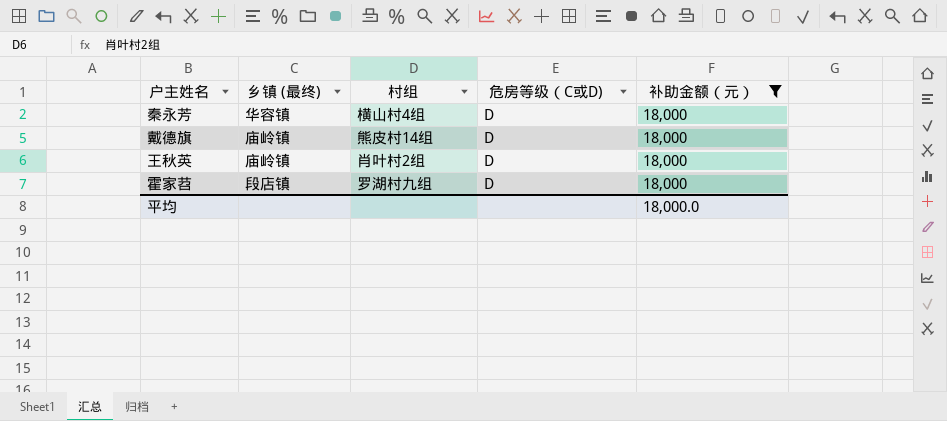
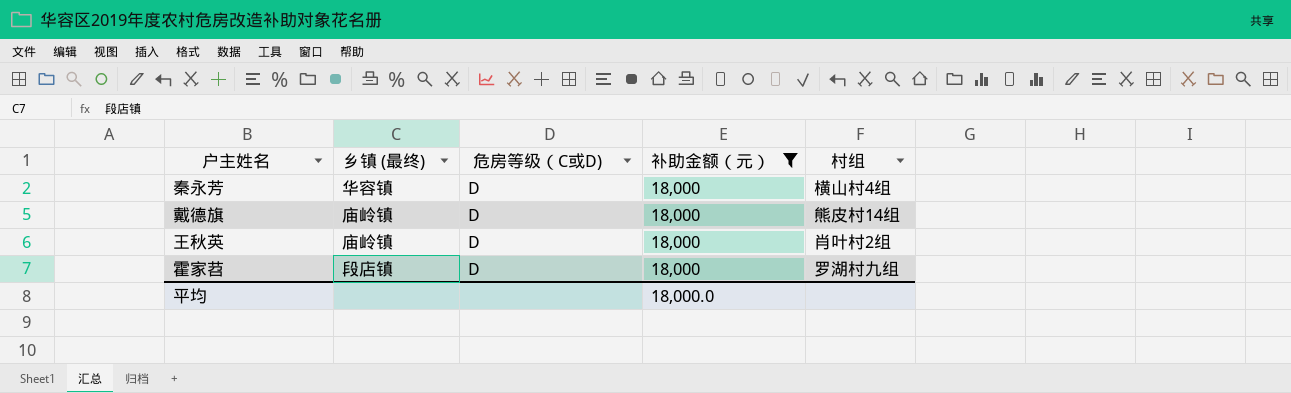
column 村组 | position: 3 -> 5

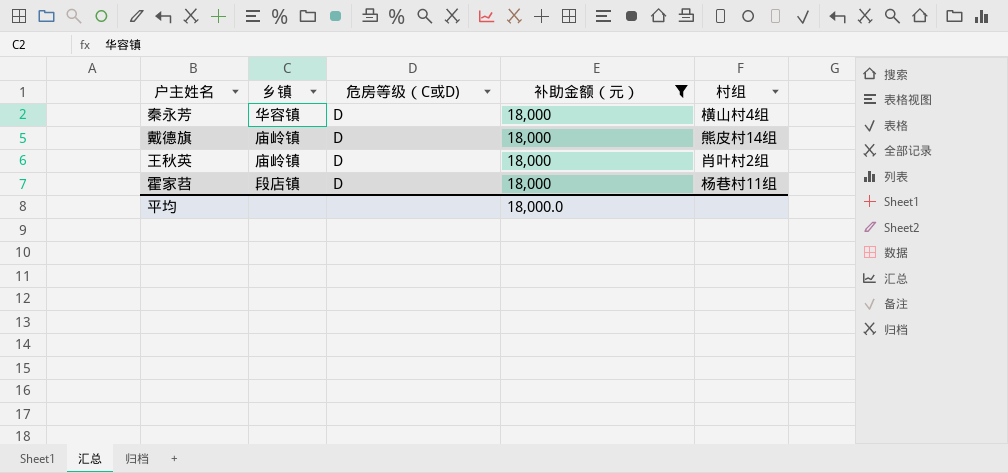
column name: 乡镇 (最终) -> 乡镇
霍家苕 | 村组: 罗湖村九组 -> 杨巷村11组

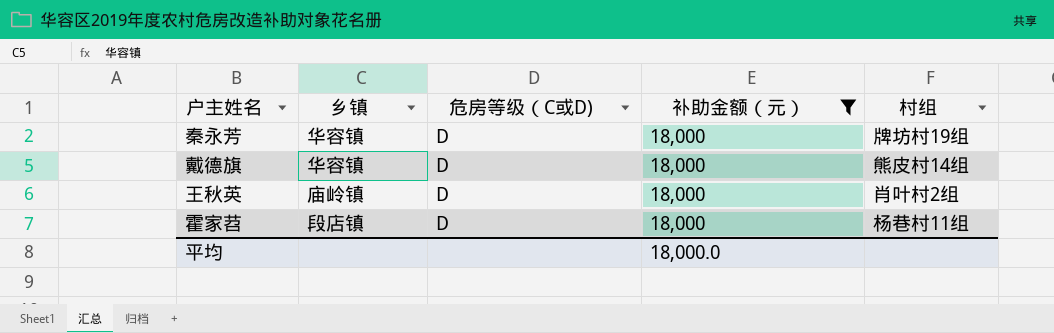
秦永芳 | 村组: 横山村4组 -> 牌坊村19组
戴德旗 | 乡镇: 庙岭镇 -> 华容镇

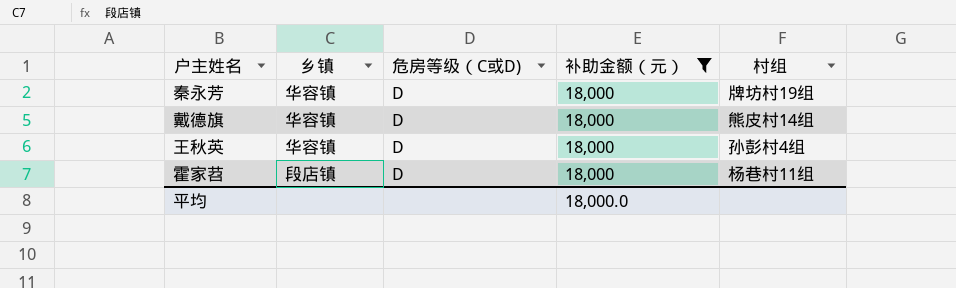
王秋英 | 乡镇: 庙岭镇 -> 华容镇
王秋英 | 村组: 肖叶村2组 -> 孙彭村4组

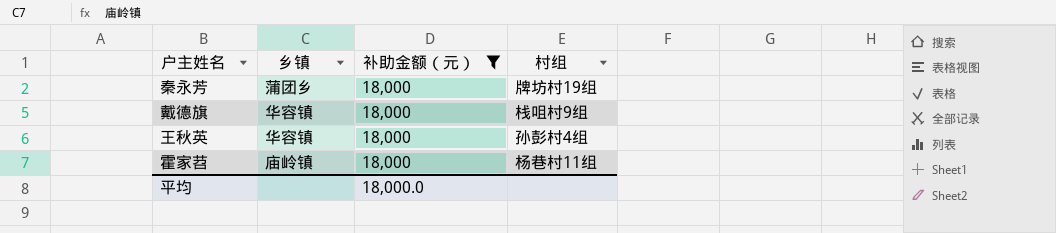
column 危房等级（C或D) | position: 3 -> none
秦永芳 | 乡镇: 华容镇 -> 蒲团乡
戴德旗 | 村组: 熊皮村14组 -> 栈咀村9组
霍家苕 | 乡镇: 段店镇 -> 庙岭镇

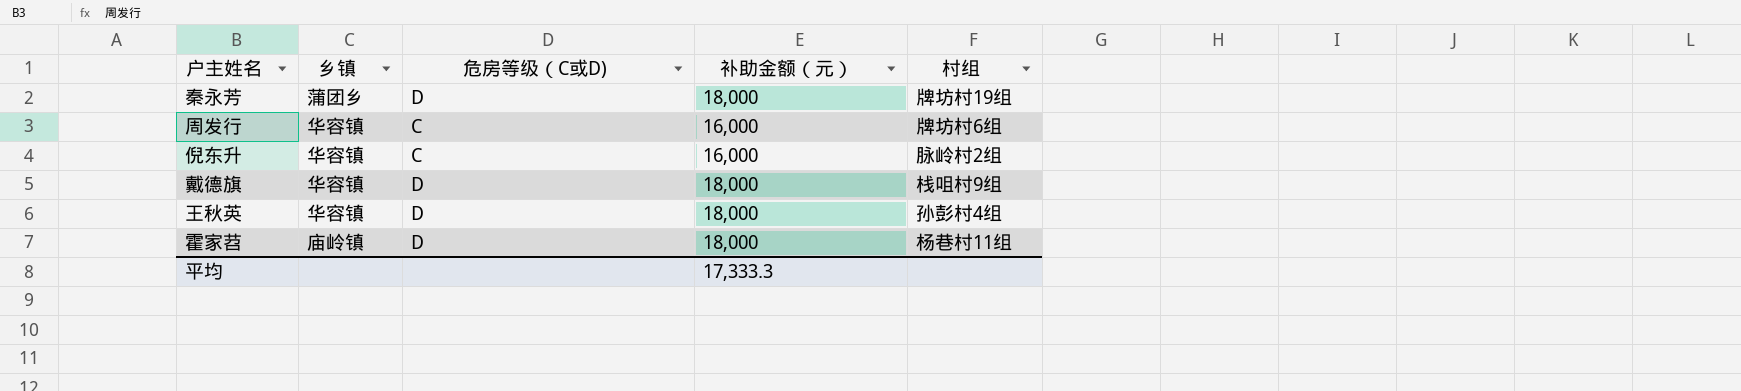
filter: 补助金额（元） = 18,000 -> none
column 危房等级（C或D) | position: none -> 3
平均 | 补助金额（元）: 18,000.0 -> 17,333.3

